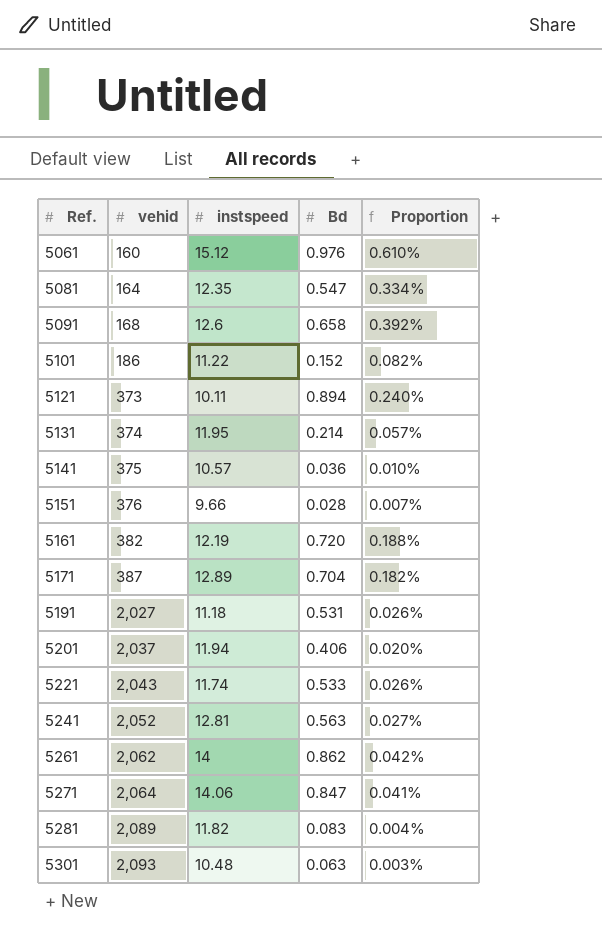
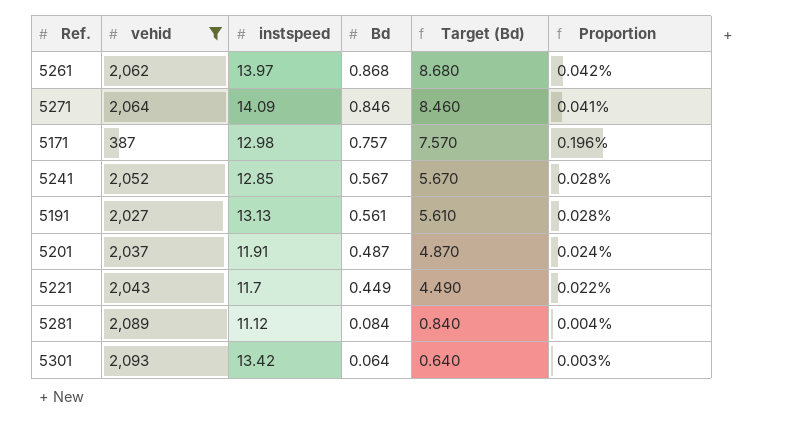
filter: none -> vehid >= 387
row order: Ref. ascending -> Bd descending
column Target (Bd) | formula: none -> [Bd] * 10
5261 | instspeed: 14 -> 13.97
5261 | Bd: 0.862 -> 0.868
5271 | instspeed: 14.06 -> 14.09
5271 | Bd: 0.847 -> 0.846
5171 | instspeed: 12.89 -> 12.98
5171 | Bd: 0.704 -> 0.757
5171 | Proportion: 0.182% -> 0.196%
5241 | instspeed: 12.81 -> 12.85
5241 | Bd: 0.563 -> 0.567
5241 | Proportion: 0.027% -> 0.028%
5191 | instspeed: 11.18 -> 13.13
5191 | Bd: 0.531 -> 0.561
5191 | Proportion: 0.026% -> 0.028%
5201 | instspeed: 11.94 -> 11.91
5201 | Bd: 0.406 -> 0.487
5201 | Proportion: 0.020% -> 0.024%
5221 | instspeed: 11.74 -> 11.7
5221 | Bd: 0.533 -> 0.449
5221 | Proportion: 0.026% -> 0.022%
5281 | instspeed: 11.82 -> 11.12
5281 | Bd: 0.083 -> 0.084
5301 | instspeed: 10.48 -> 13.42
5301 | Bd: 0.063 -> 0.064

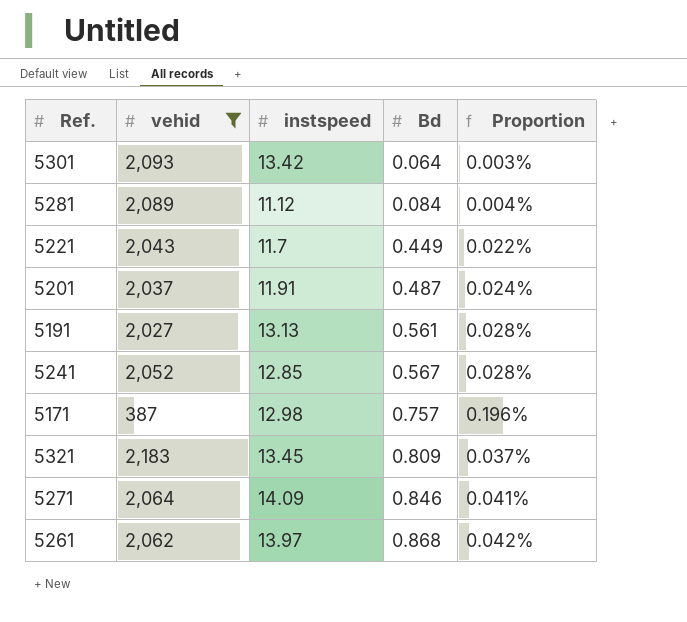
row order: Bd descending -> Bd ascending
column Target (Bd) | formula: [Bd] * 10 -> none
row 5321: none -> 2,183 | 13.45 | 0.809 | 0.037%

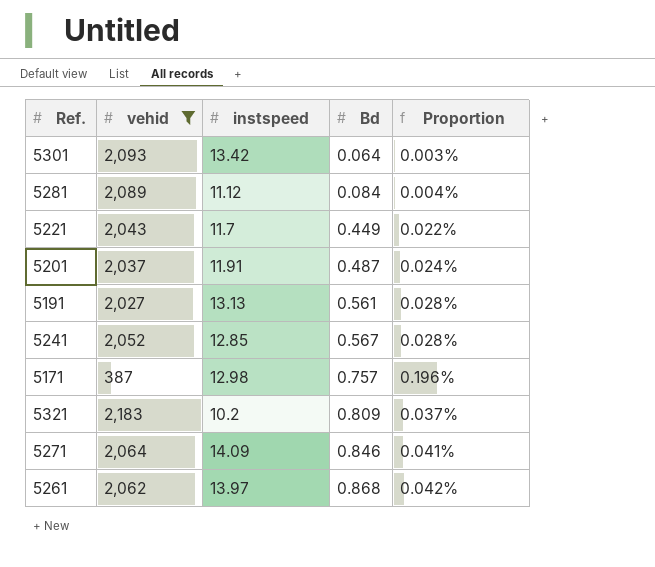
5321 | instspeed: 13.45 -> 10.2

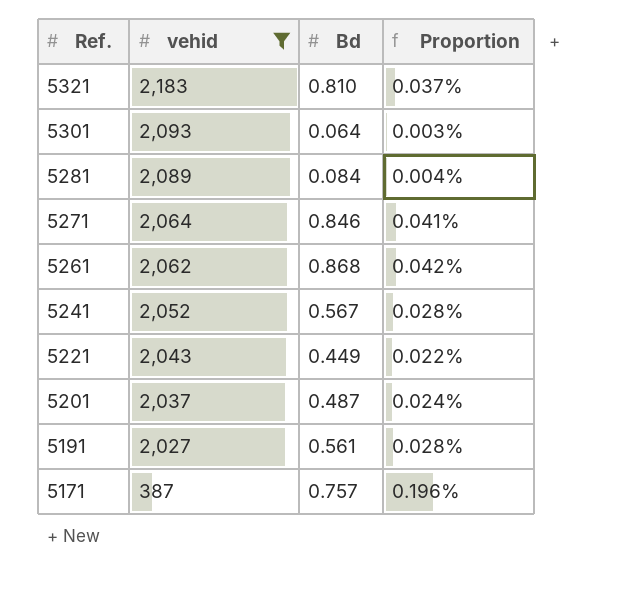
row order: Bd ascending -> Ref. descending
column instspeed | position: 3 -> none
5321 | Bd: 0.809 -> 0.810

